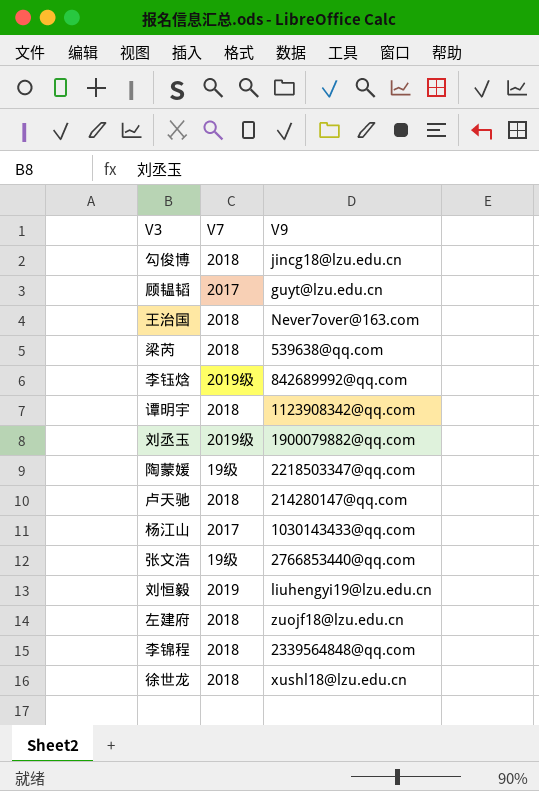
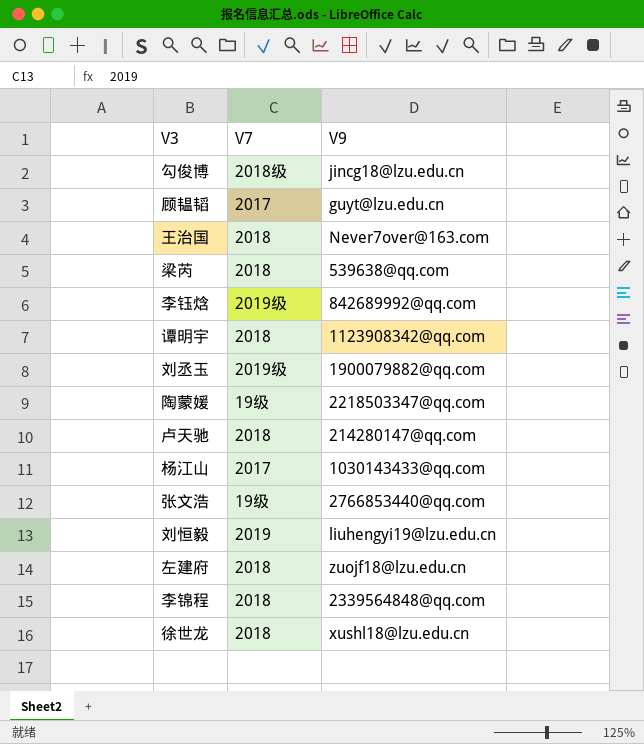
勾俊博 | V7: 2018 -> 2018级

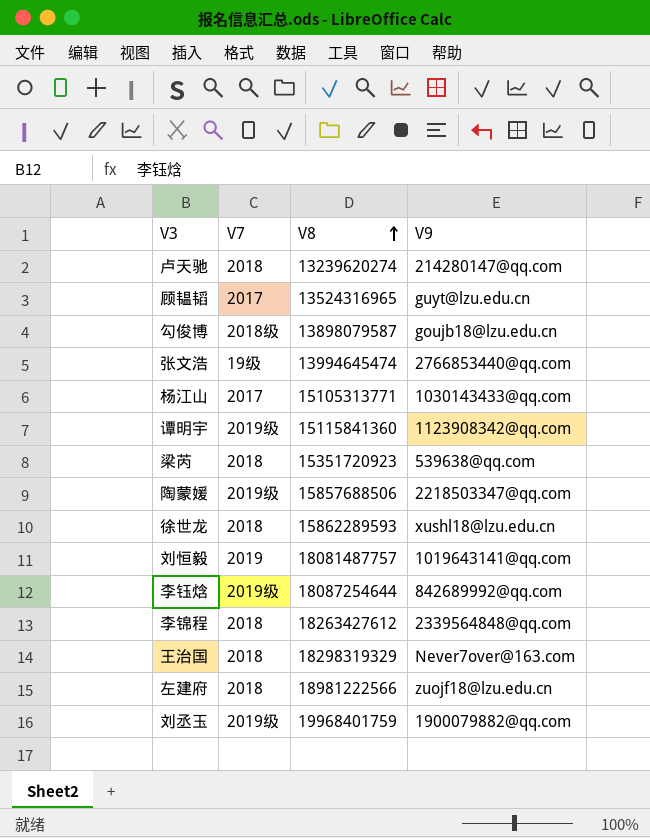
row order: none -> V8 ascending
column V8 | position: none -> 3
勾俊博 | V9: jincg18@lzu.edu.cn -> goujb18@lzu.edu.cn
谭明宇 | V7: 2018 -> 2019级
陶蒙媛 | V7: 19级 -> 2019级
刘恒毅 | V9: liuhengyi19@lzu.edu.cn -> 1019643141@qq.com

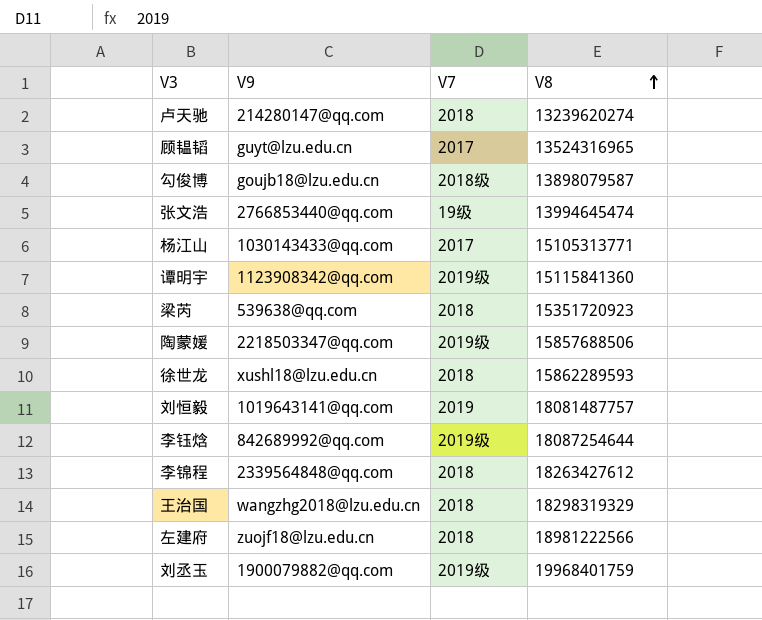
column V9 | position: 4 -> 2
王治国 | V9: Never7over@163.com -> wangzhg2018@lzu.edu.cn

